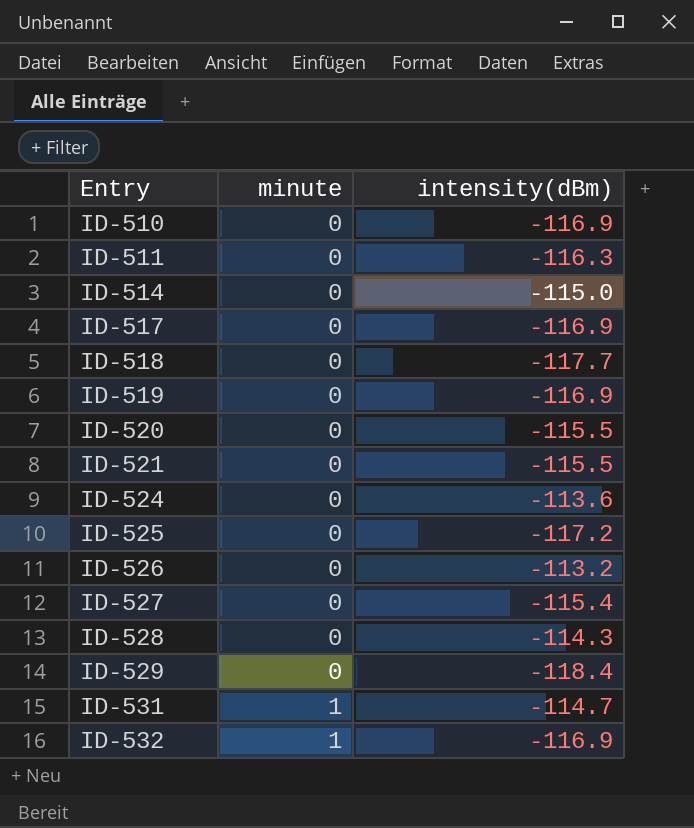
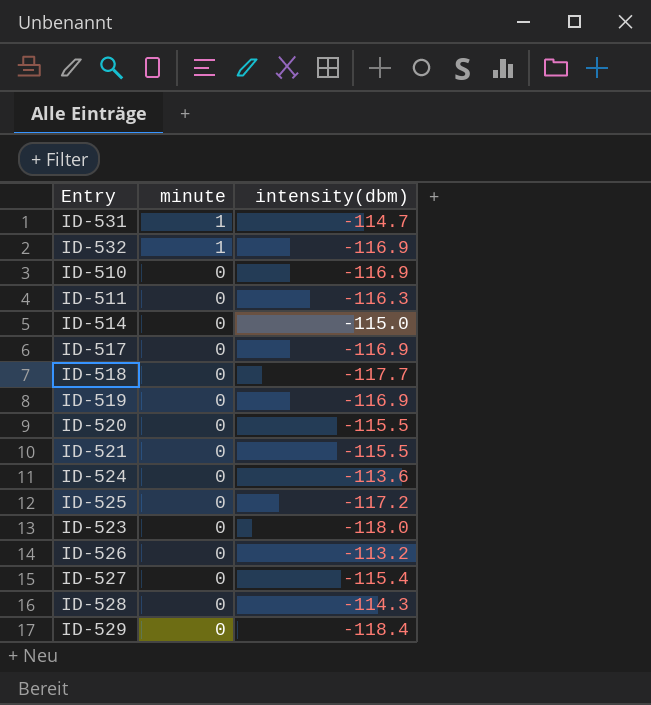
row order: Entry ascending -> minute descending
column name: intensity(dBm) -> intensity(dbm)
row ID-523: none -> 0 | -118.0

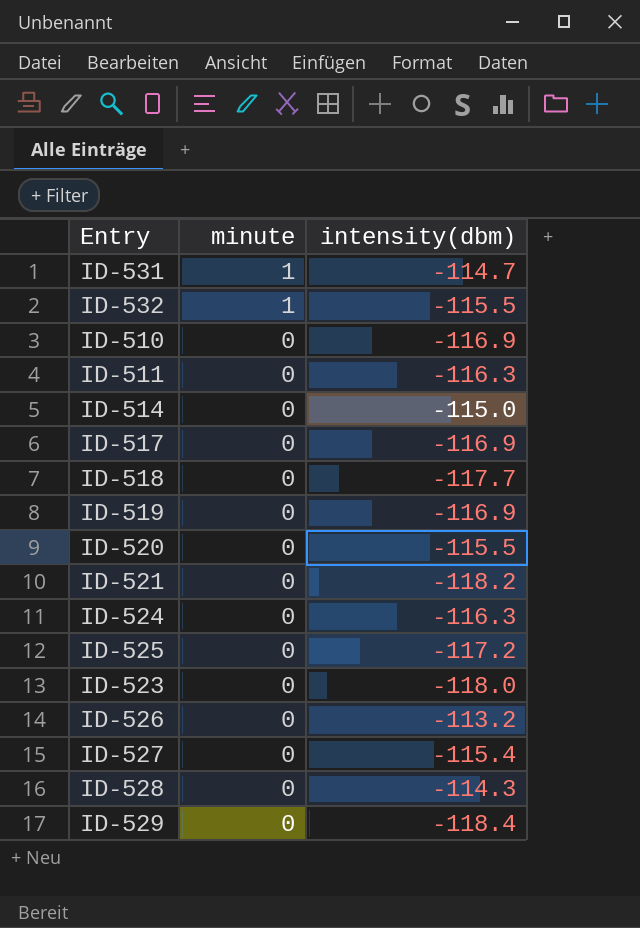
ID-532 | intensity(dbm): -116.9 -> -115.5
ID-521 | intensity(dbm): -115.5 -> -118.2
ID-524 | intensity(dbm): -113.6 -> -116.3

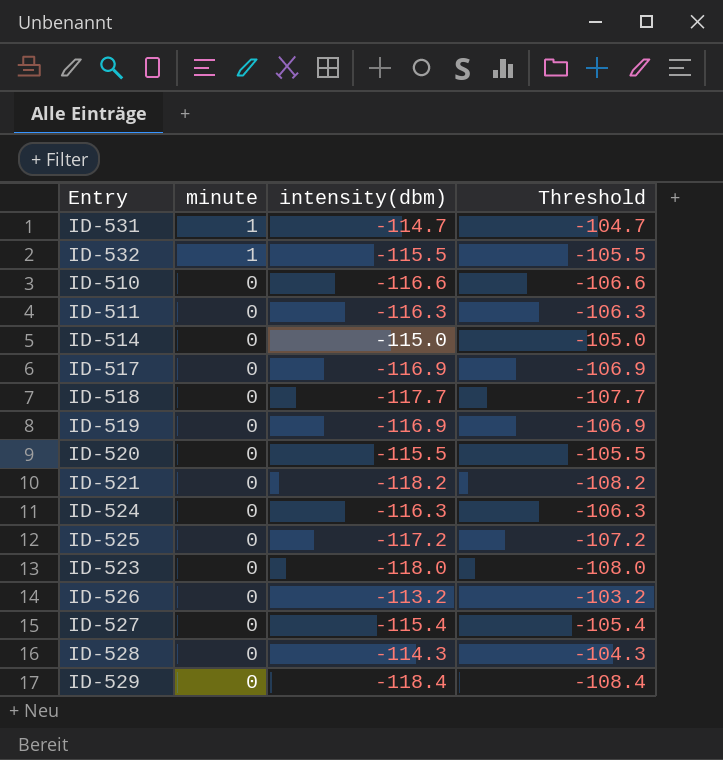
column Threshold | formula: none -> [intensity(dbm)] + 10
ID-510 | intensity(dbm): -116.9 -> -116.6

